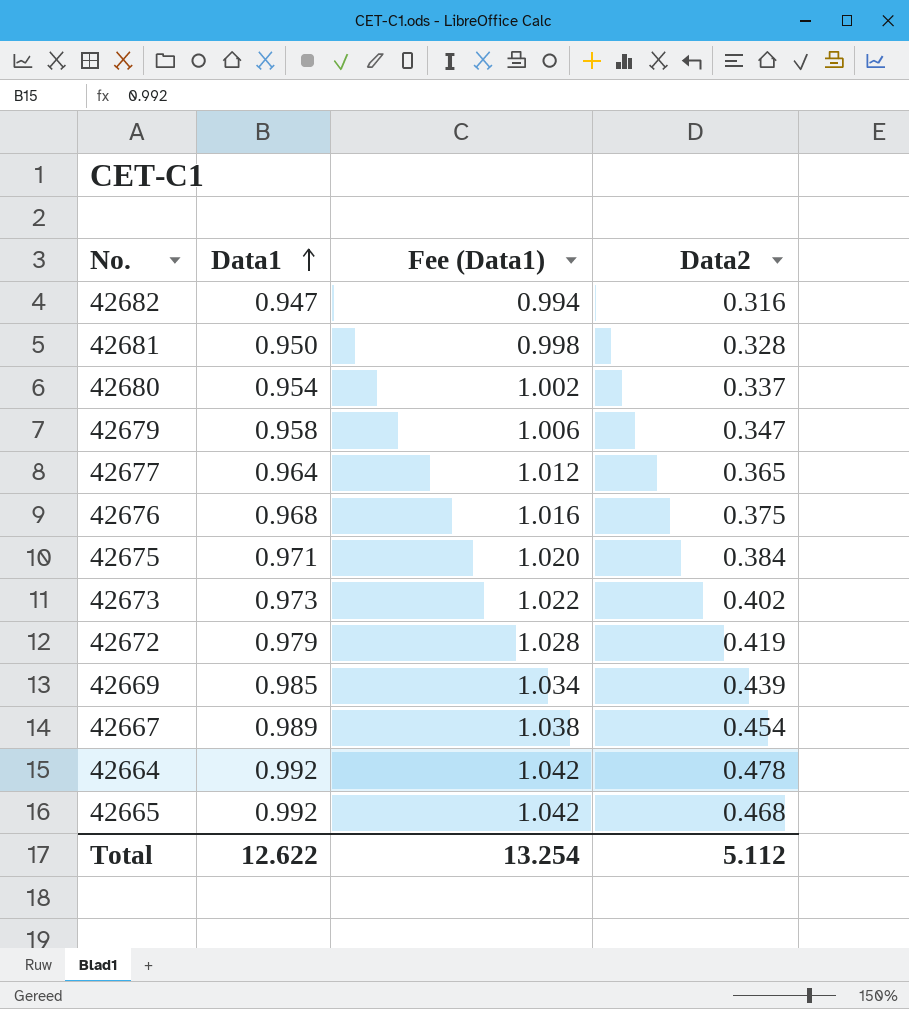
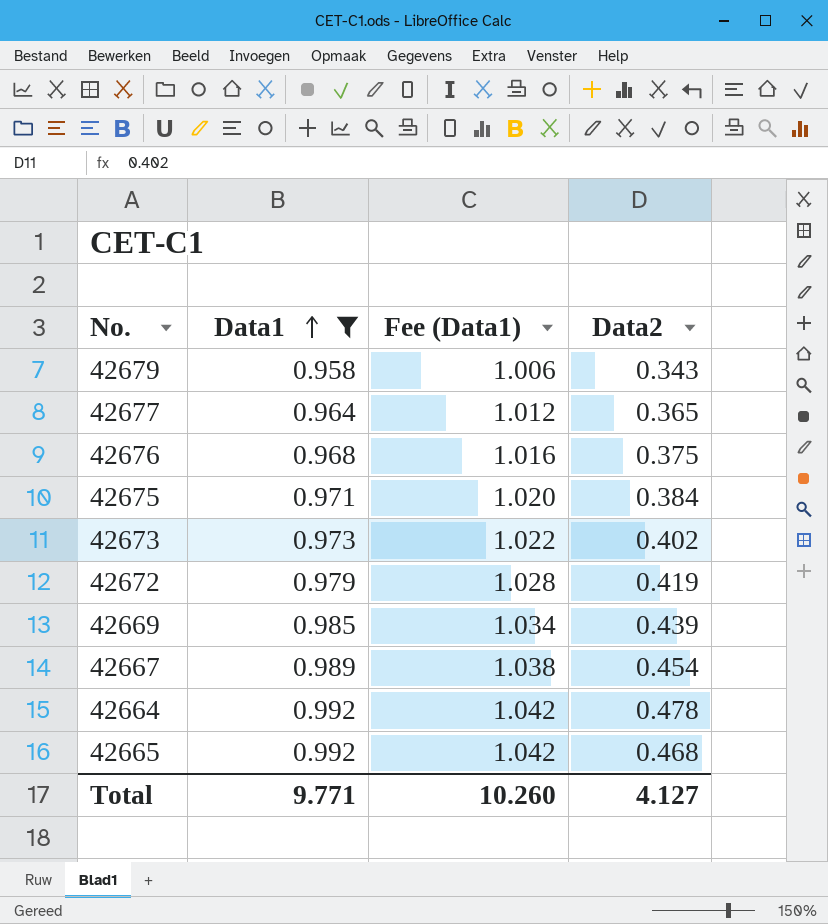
filter: none -> Data1 >= 0.958
42679 | Data2: 0.347 -> 0.343
Total | Data1: 12.622 -> 9.771
Total | Fee (Data1): 13.254 -> 10.260
Total | Data2: 5.112 -> 4.127

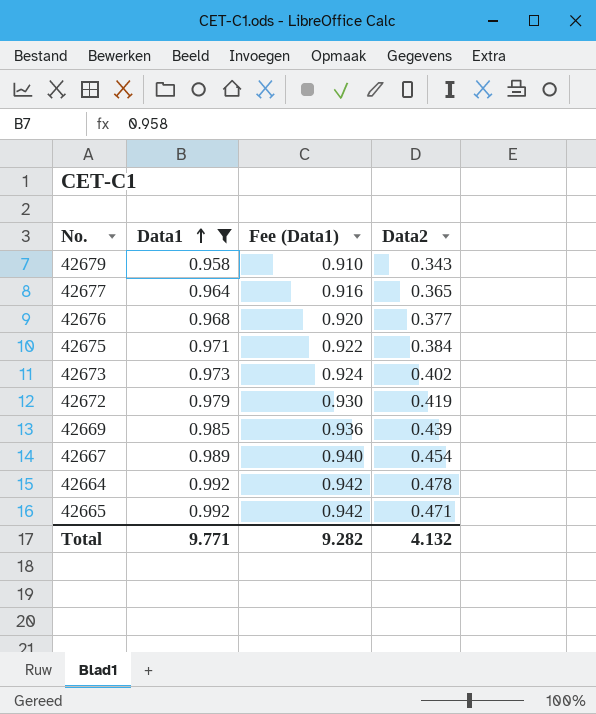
column Fee (Data1) | formula: [Data1] * 1.05 -> [Data1] * 0.95
42676 | Data2: 0.375 -> 0.377
42665 | Data2: 0.468 -> 0.471
Total | Fee (Data1): 10.260 -> 9.282
Total | Data2: 4.127 -> 4.132

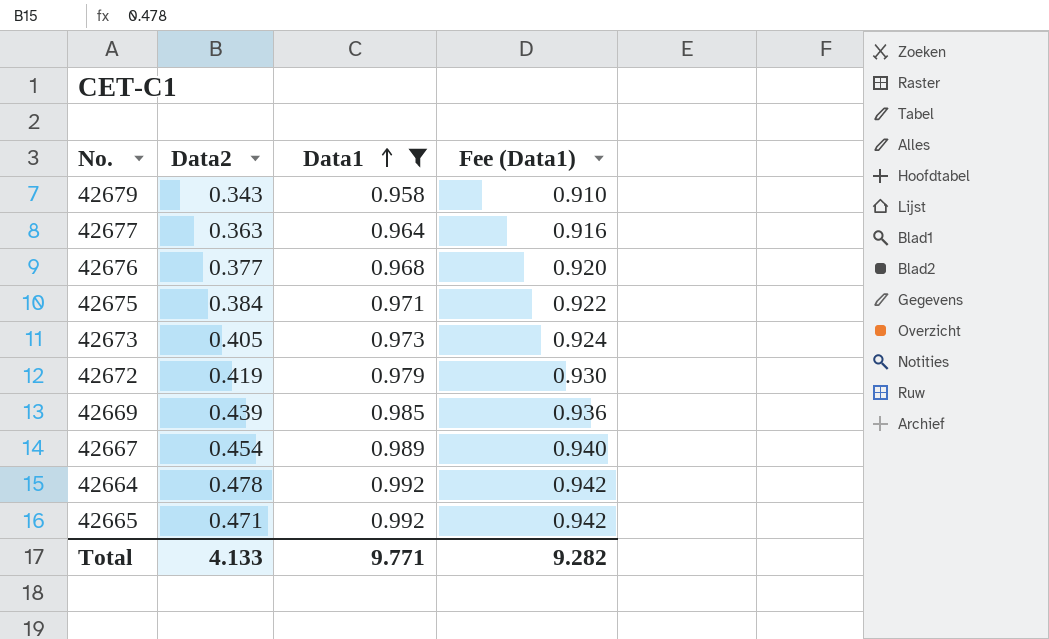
column Data2 | position: 4 -> 2
42677 | Data2: 0.365 -> 0.363
42673 | Data2: 0.402 -> 0.405
Total | Data2: 4.132 -> 4.133

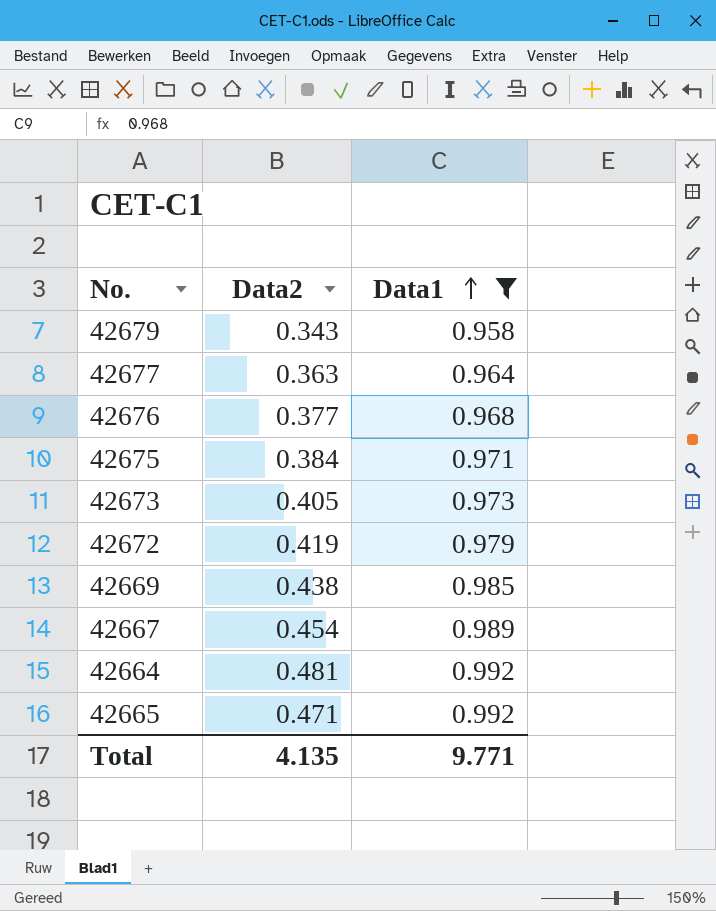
column Fee (Data1) | formula: [Data1] * 0.95 -> none
42669 | Data2: 0.439 -> 0.438
42664 | Data2: 0.478 -> 0.481
Total | Data2: 4.133 -> 4.135

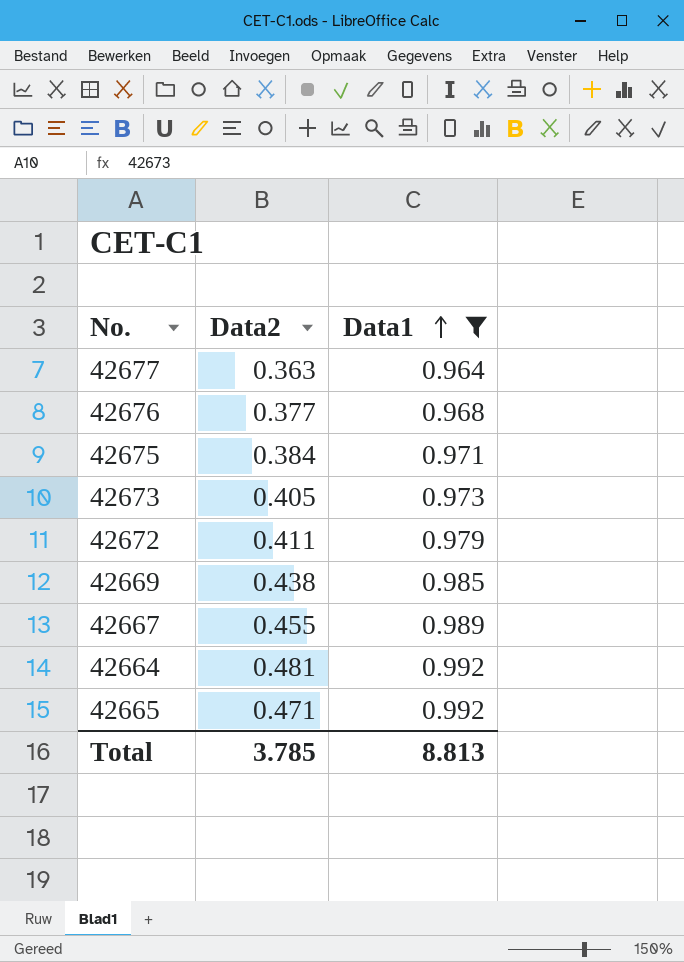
row 42679: 0.343 | 0.958 -> none
42672 | Data2: 0.419 -> 0.411
42667 | Data2: 0.454 -> 0.455
Total | Data2: 4.135 -> 3.785
Total | Data1: 9.771 -> 8.813

